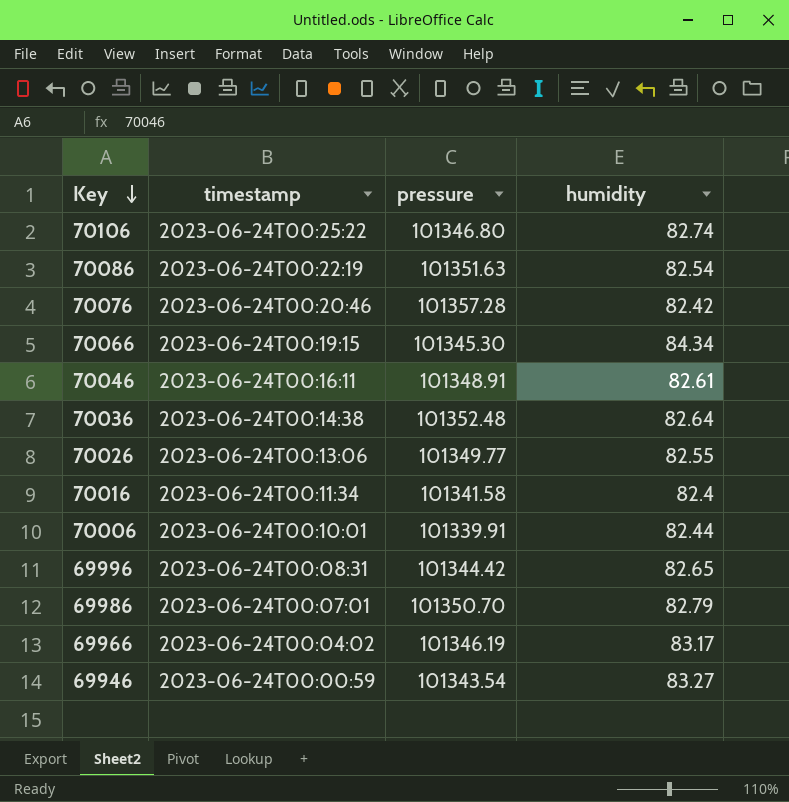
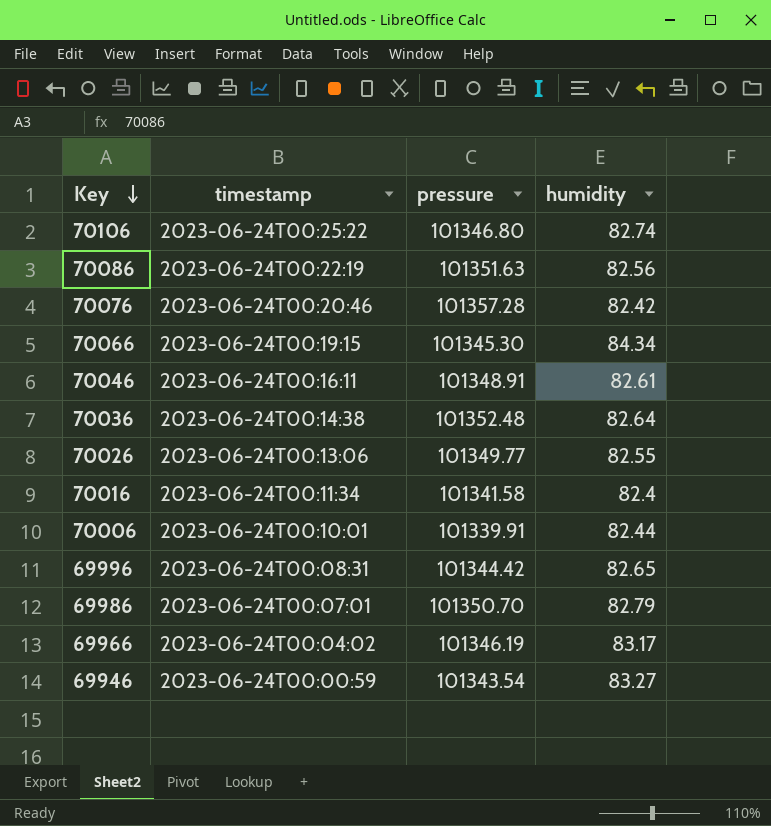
70086 | humidity: 82.54 -> 82.56

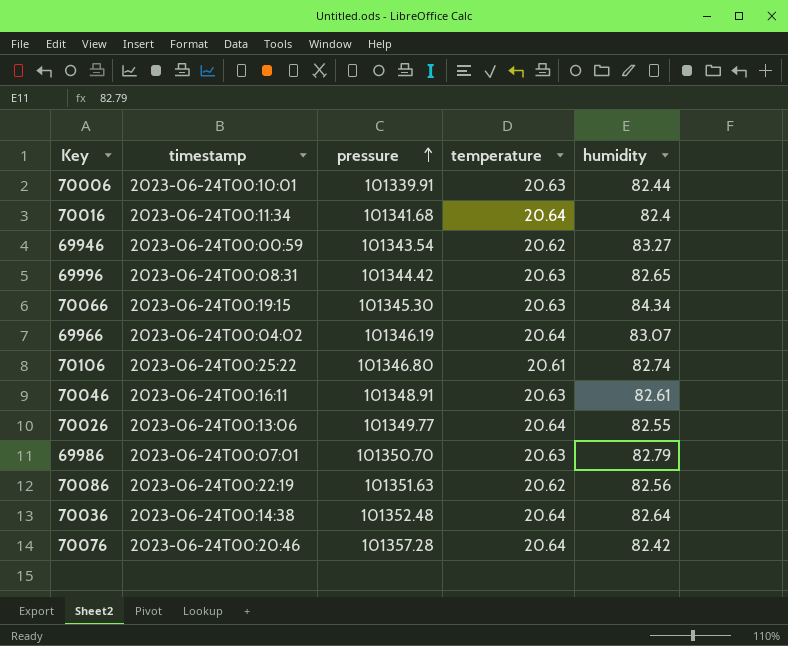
row order: Key descending -> pressure ascending
column temperature | position: none -> 4
70016 | pressure: 101341.58 -> 101341.68
69966 | humidity: 83.17 -> 83.07

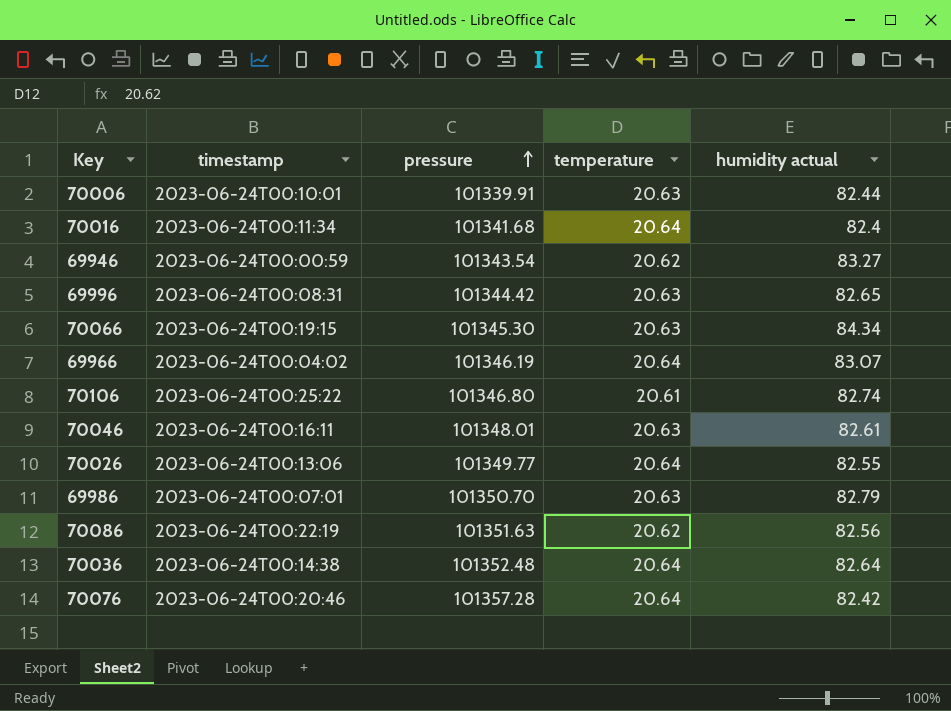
column name: humidity -> humidity actual
70046 | pressure: 101348.91 -> 101348.01

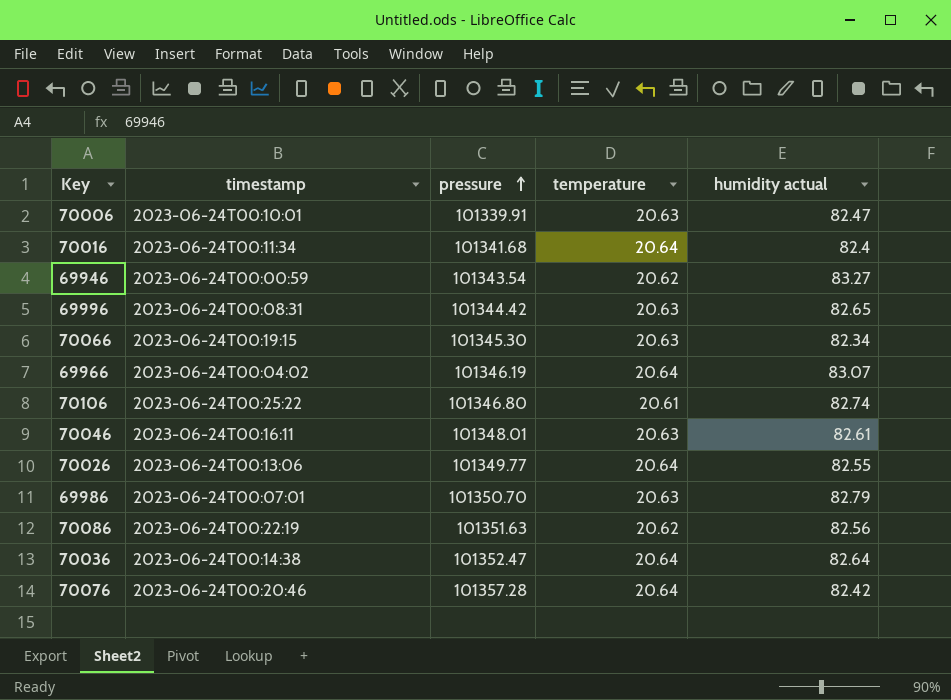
70006 | humidity actual: 82.44 -> 82.47
70066 | humidity actual: 84.34 -> 82.34
70036 | pressure: 101352.48 -> 101352.47

